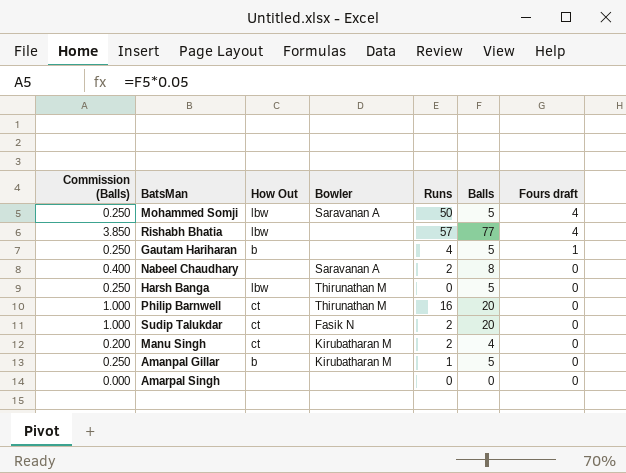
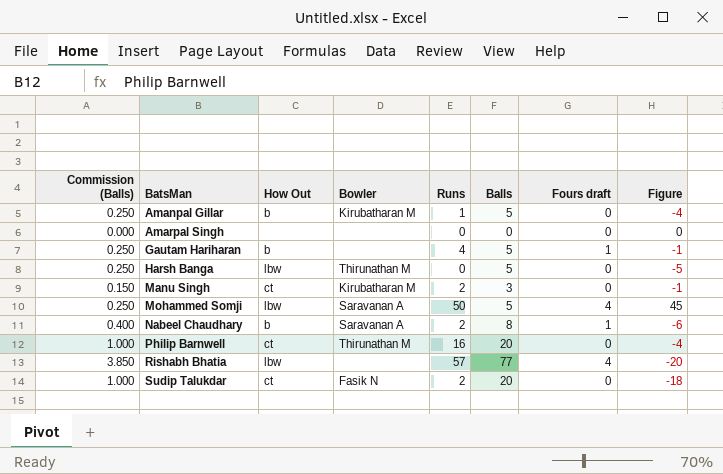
row order: Fours draft descending -> BatsMan ascending
column Figure | formula: none -> [Runs] - [Balls]
Manu Singh | Commission (Balls): 0.200 -> 0.150
Manu Singh | Balls: 4 -> 3
Nabeel Chaudhary | How Out: none -> b
Nabeel Chaudhary | Fours draft: 0 -> 1

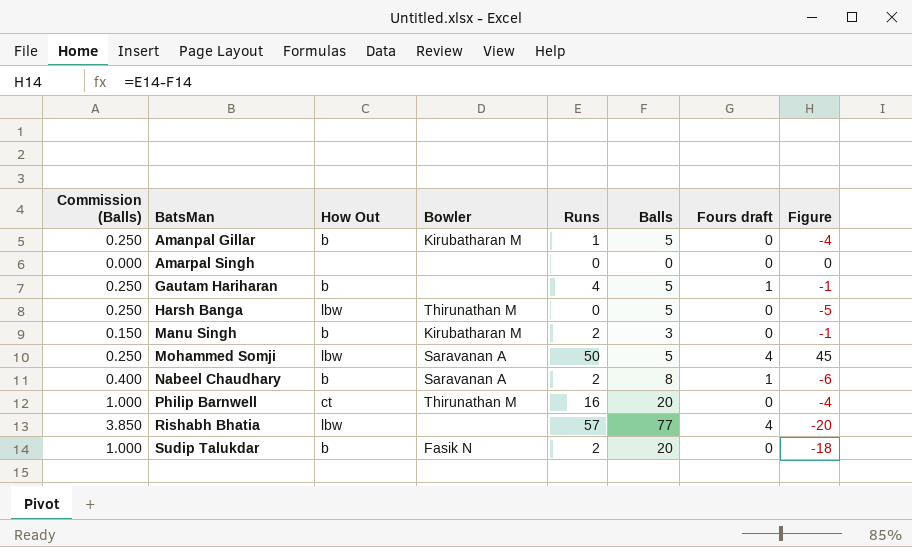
Manu Singh | How Out: ct -> b
Sudip Talukdar | How Out: ct -> b

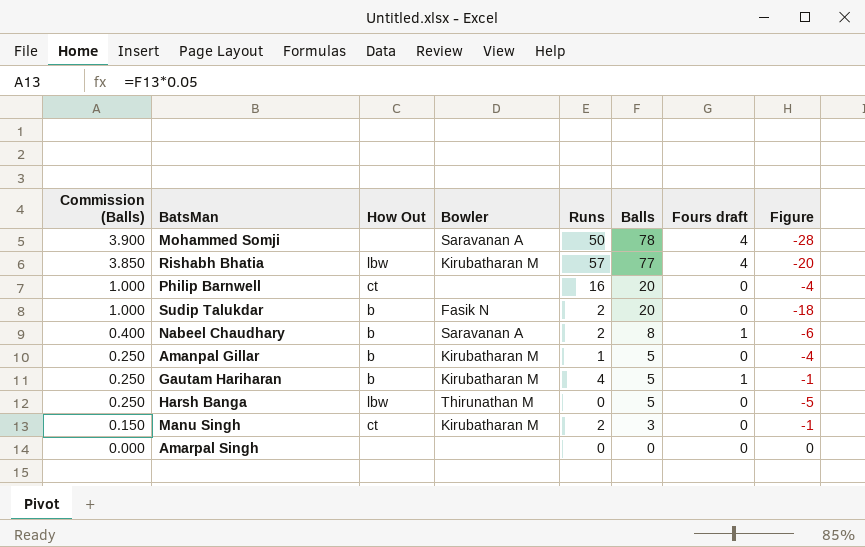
row order: BatsMan ascending -> Commission (Balls) descending
Mohammed Somji | Commission (Balls): 0.250 -> 3.900
Mohammed Somji | How Out: lbw -> none
Mohammed Somji | Balls: 5 -> 78
Mohammed Somji | Figure: 45 -> -28
Rishabh Bhatia | Bowler: none -> Kirubatharan M
Philip Barnwell | Bowler: Thirunathan M -> none
Gautam Hariharan | Bowler: none -> Kirubatharan M
Manu Singh | How Out: b -> ct

